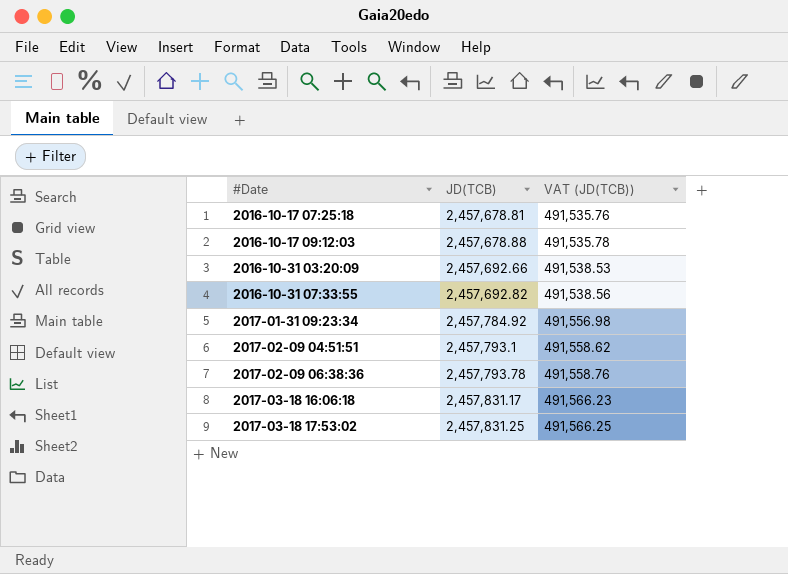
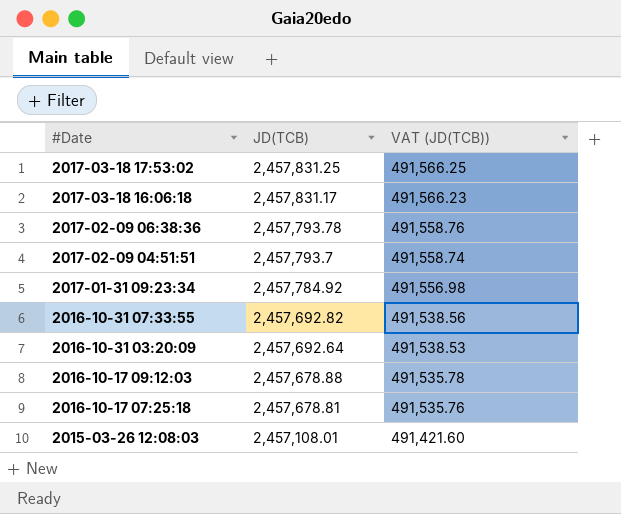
row order: #Date ascending -> #Date descending
2017-02-09 04:51:51 | JD(TCB): 2,457,793.1 -> 2,457,793.7
2017-02-09 04:51:51 | VAT (JD(TCB)): 491,558.62 -> 491,558.74
2016-10-31 03:20:09 | JD(TCB): 2,457,692.66 -> 2,457,692.64
row 2015-03-26 12:08:03: none -> 2,457,108.01 | 491,421.60

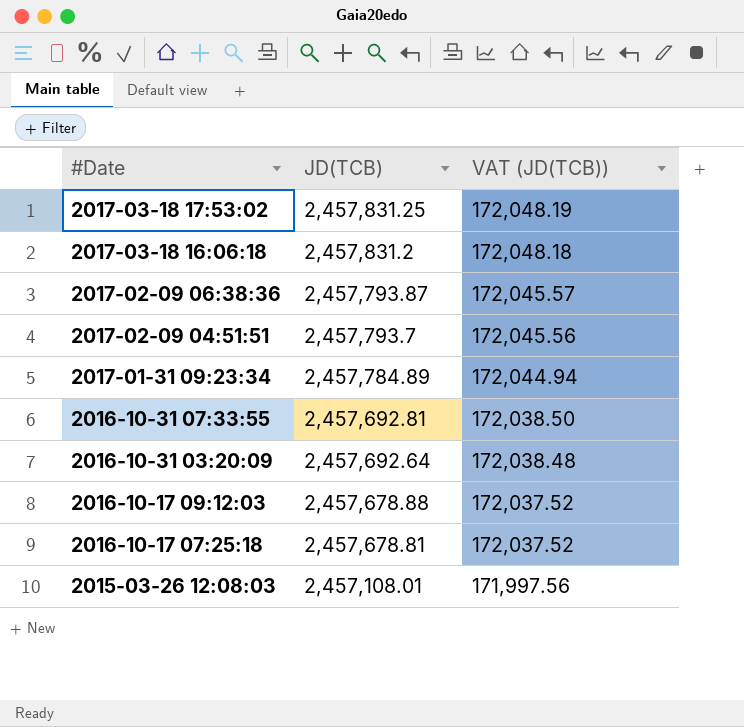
column VAT (JD(TCB)) | formula: [JD(TCB)] * 0.2 -> [JD(TCB)] * 0.07
2017-03-18 16:06:18 | JD(TCB): 2,457,831.17 -> 2,457,831.2
2017-02-09 06:38:36 | JD(TCB): 2,457,793.78 -> 2,457,793.87
2017-01-31 09:23:34 | JD(TCB): 2,457,784.92 -> 2,457,784.89
2016-10-31 07:33:55 | JD(TCB): 2,457,692.82 -> 2,457,692.81

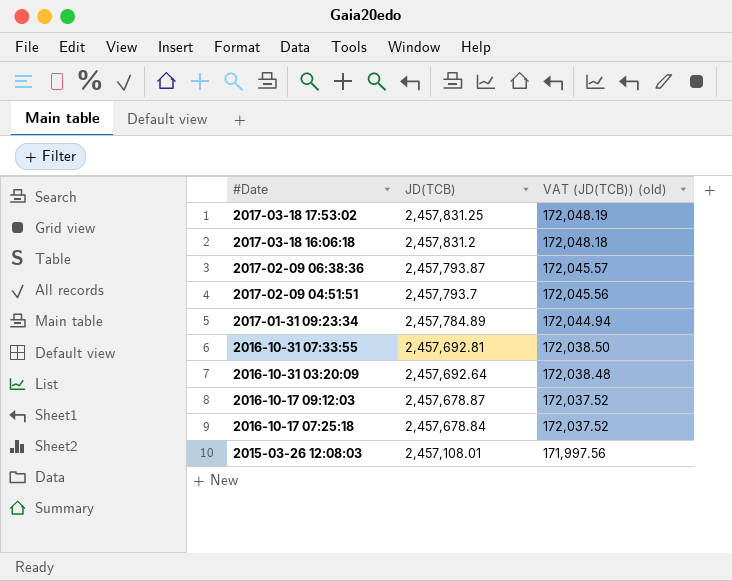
column name: VAT (JD(TCB)) -> VAT (JD(TCB)) (old)
2016-10-17 09:12:03 | JD(TCB): 2,457,678.88 -> 2,457,678.87
2016-10-17 07:25:18 | JD(TCB): 2,457,678.81 -> 2,457,678.84

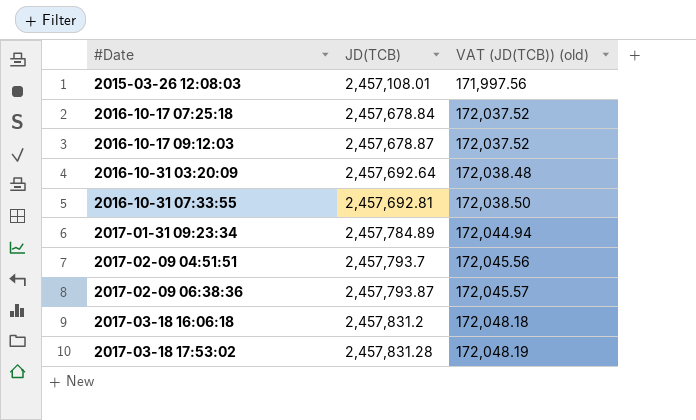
row order: #Date descending -> #Date ascending
2017-03-18 17:53:02 | JD(TCB): 2,457,831.25 -> 2,457,831.28

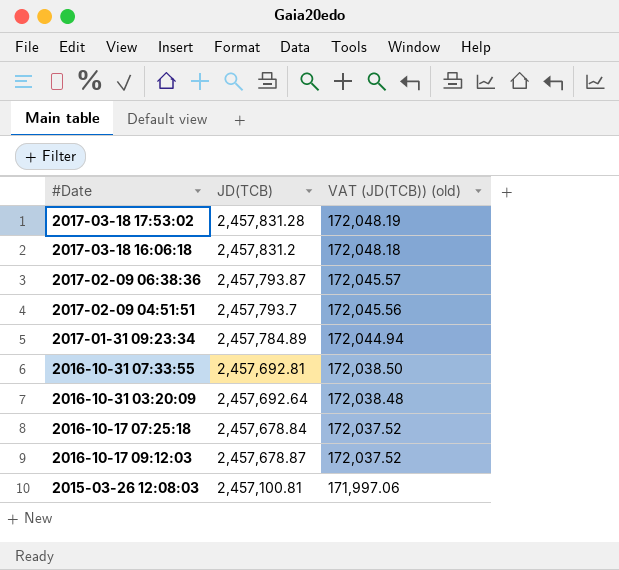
row order: #Date ascending -> VAT (JD(TCB)) (old) descending
2015-03-26 12:08:03 | JD(TCB): 2,457,108.01 -> 2,457,100.81
2015-03-26 12:08:03 | VAT (JD(TCB)) (old): 171,997.56 -> 171,997.06

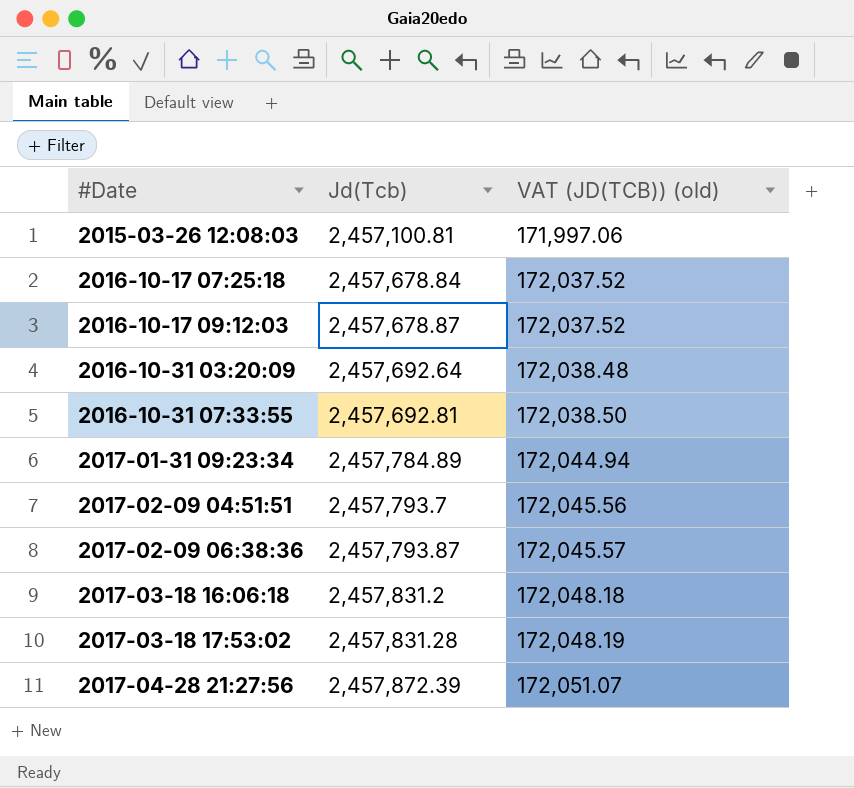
row order: VAT (JD(TCB)) (old) descending -> #Date ascending
column name: JD(TCB) -> Jd(Tcb)
row 2017-04-28 21:27:56: none -> 2,457,872.39 | 172,051.07

